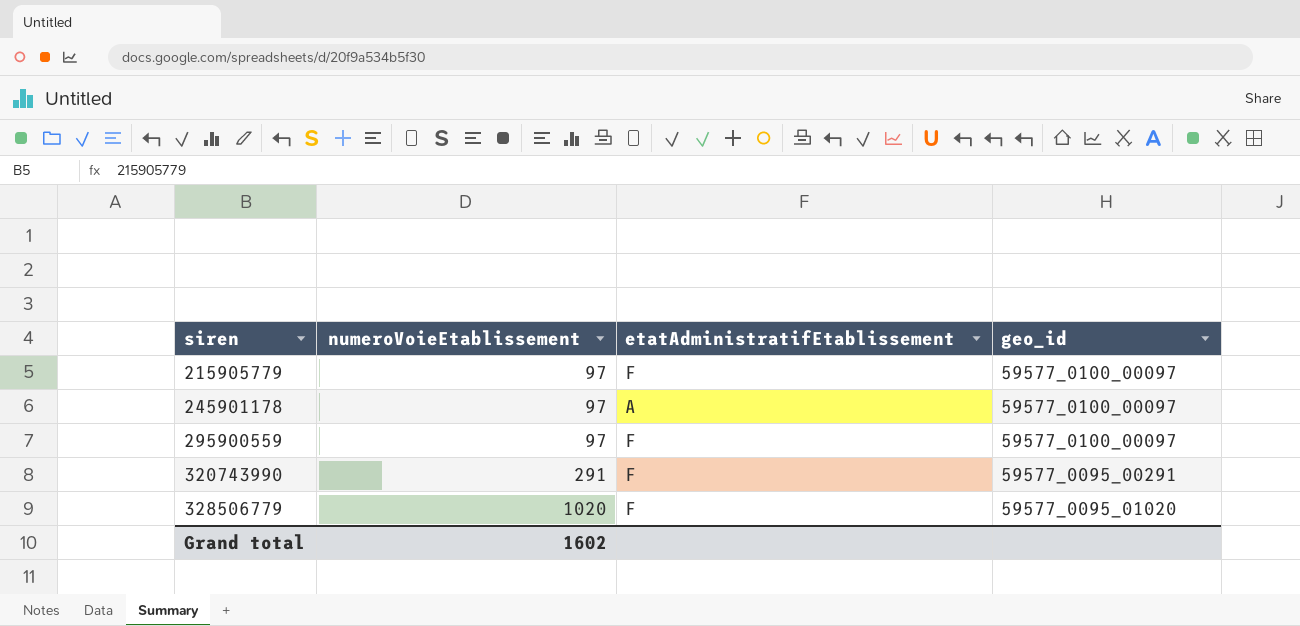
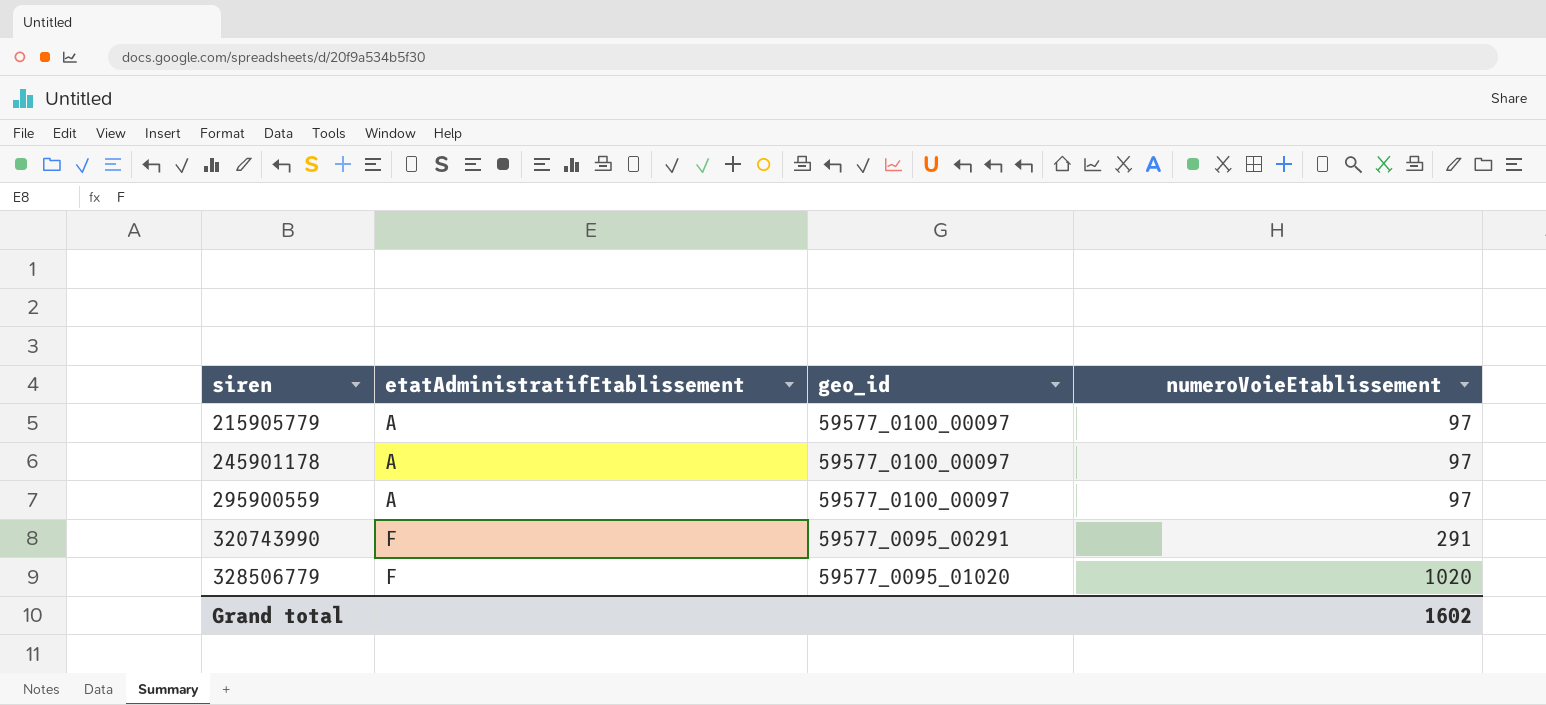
column numeroVoieEtablissement | position: 2 -> 4
215905779 | etatAdministratifEtablissement: F -> A
295900559 | etatAdministratifEtablissement: F -> A

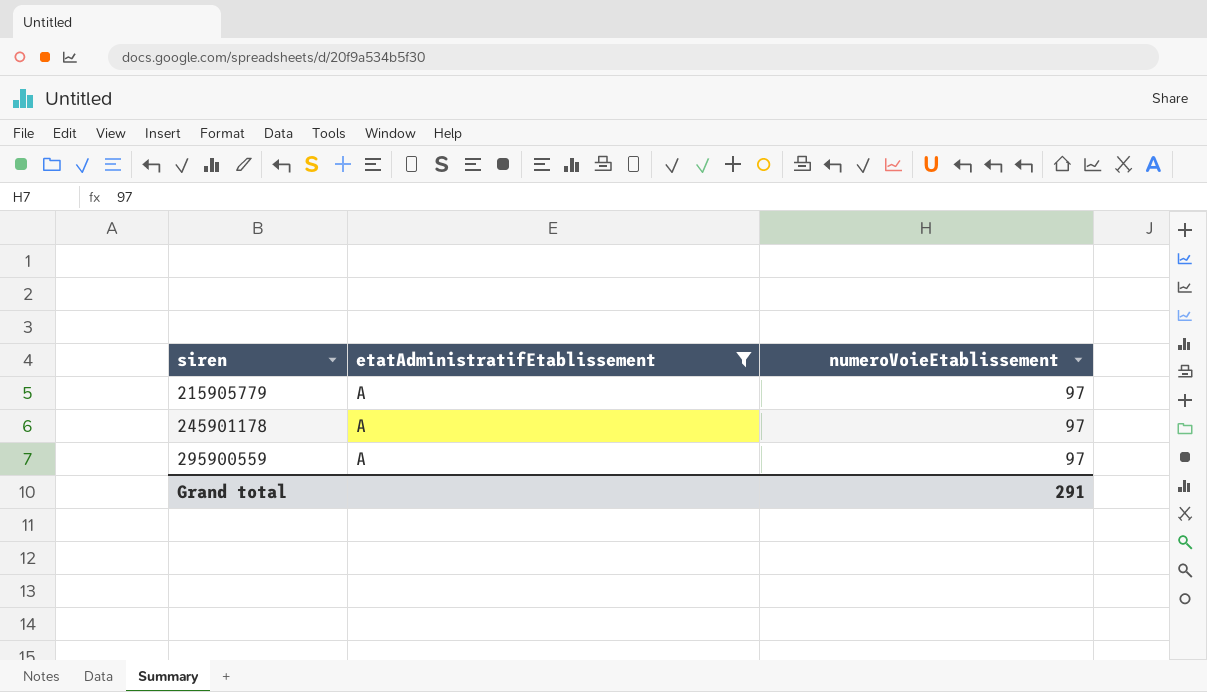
filter: none -> etatAdministratifEtablissement = A
column geo_id | position: 3 -> none
Grand total | numeroVoieEtablissement: 1602 -> 291

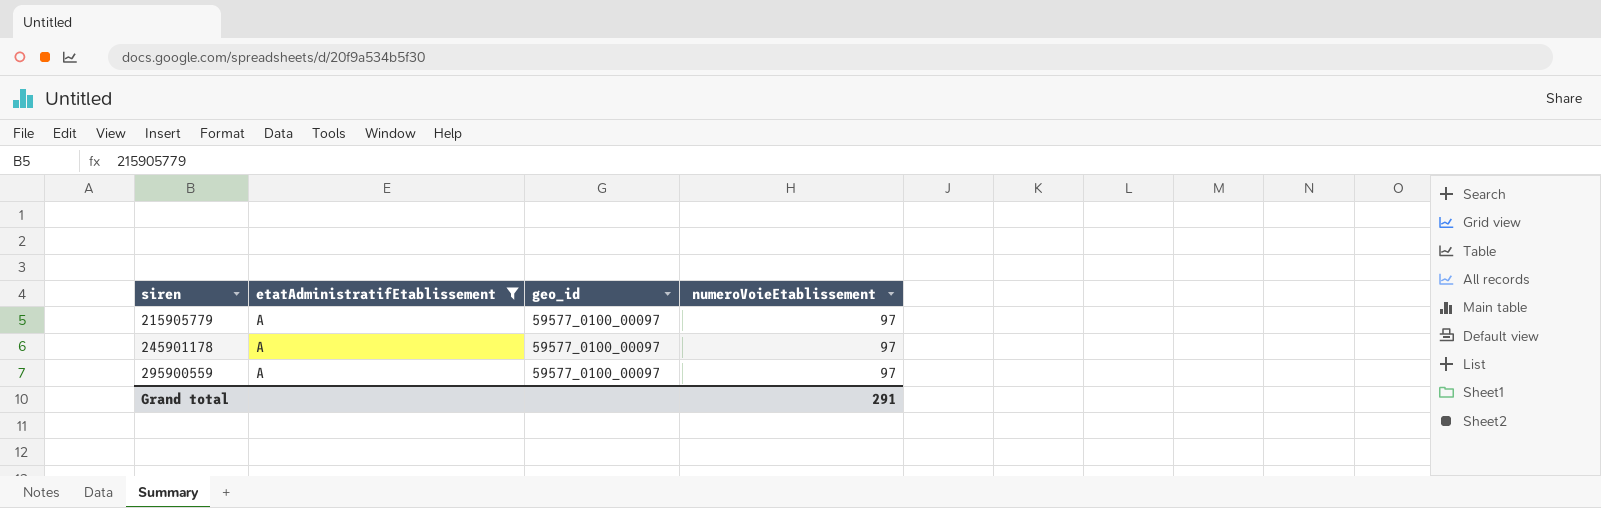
column geo_id | position: none -> 3

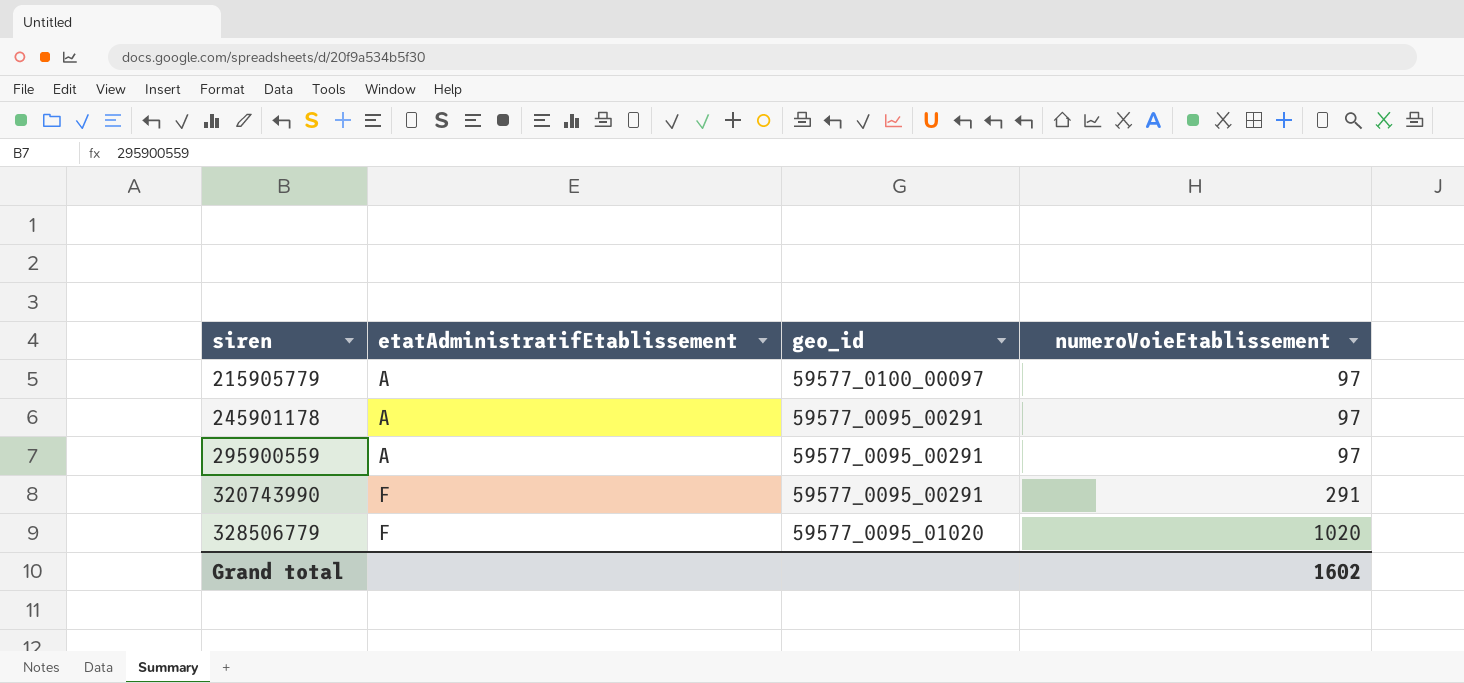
filter: etatAdministratifEtablissement = A -> none
245901178 | geo_id: 59577_0100_00097 -> 59577_0095_00291
295900559 | geo_id: 59577_0100_00097 -> 59577_0095_00291
Grand total | numeroVoieEtablissement: 291 -> 1602

